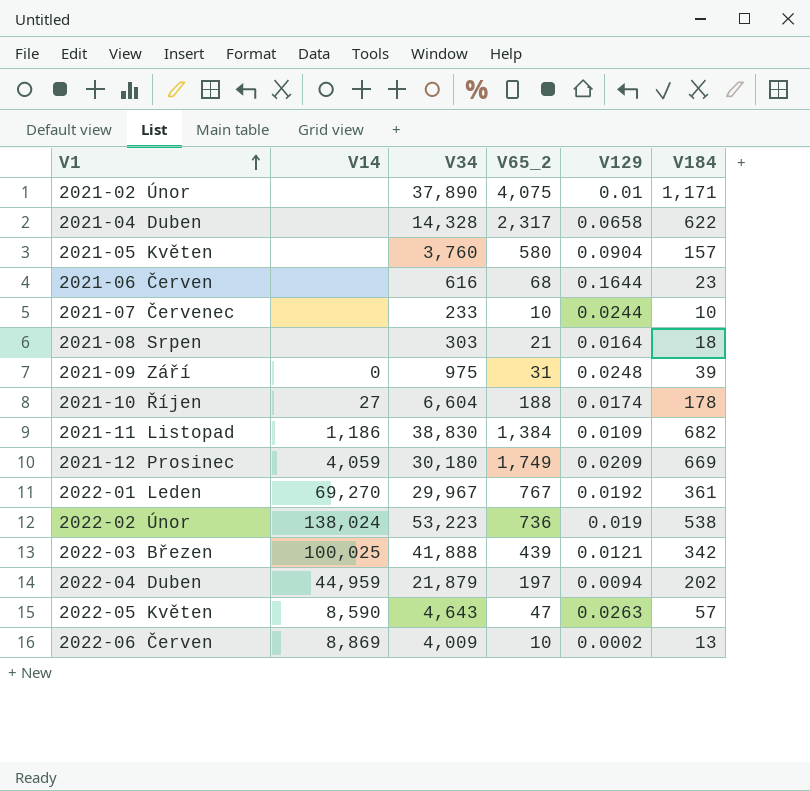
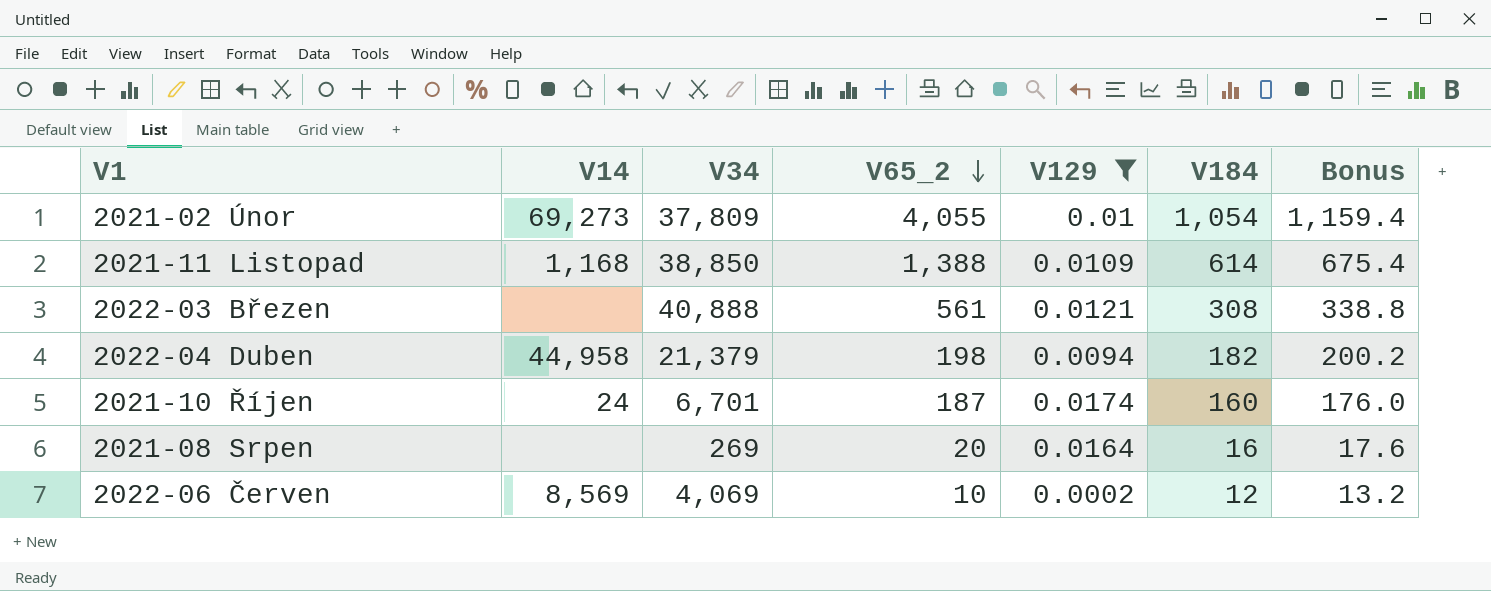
filter: none -> V129 <= 0.0174
row order: V1 ascending -> V65_2 descending
column Bonus | formula: none -> [V184] * 1.1
2021-02 Únor | V14: none -> 69,273
2021-02 Únor | V34: 37,890 -> 37,809
2021-02 Únor | V65_2: 4,075 -> 4,055
2021-02 Únor | V184: 1,171 -> 1,054
2021-11 Listopad | V14: 1,186 -> 1,168
2021-11 Listopad | V34: 38,830 -> 38,850
2021-11 Listopad | V65_2: 1,384 -> 1,388
2021-11 Listopad | V184: 682 -> 614
2022-03 Březen | V14: 100,025 -> none
2022-03 Březen | V34: 41,888 -> 40,888
2022-03 Březen | V65_2: 439 -> 561
2022-03 Březen | V184: 342 -> 308
2022-04 Duben | V14: 44,959 -> 44,958
2022-04 Duben | V34: 21,879 -> 21,379
2022-04 Duben | V65_2: 197 -> 198
2022-04 Duben | V184: 202 -> 182
2021-10 Říjen | V14: 27 -> 24
2021-10 Říjen | V34: 6,604 -> 6,701
2021-10 Říjen | V65_2: 188 -> 187
2021-10 Říjen | V184: 178 -> 160
2021-08 Srpen | V34: 303 -> 269
2021-08 Srpen | V65_2: 21 -> 20
2021-08 Srpen | V184: 18 -> 16
2022-06 Červen | V14: 8,869 -> 8,569
2022-06 Červen | V34: 4,009 -> 4,069
2022-06 Červen | V184: 13 -> 12

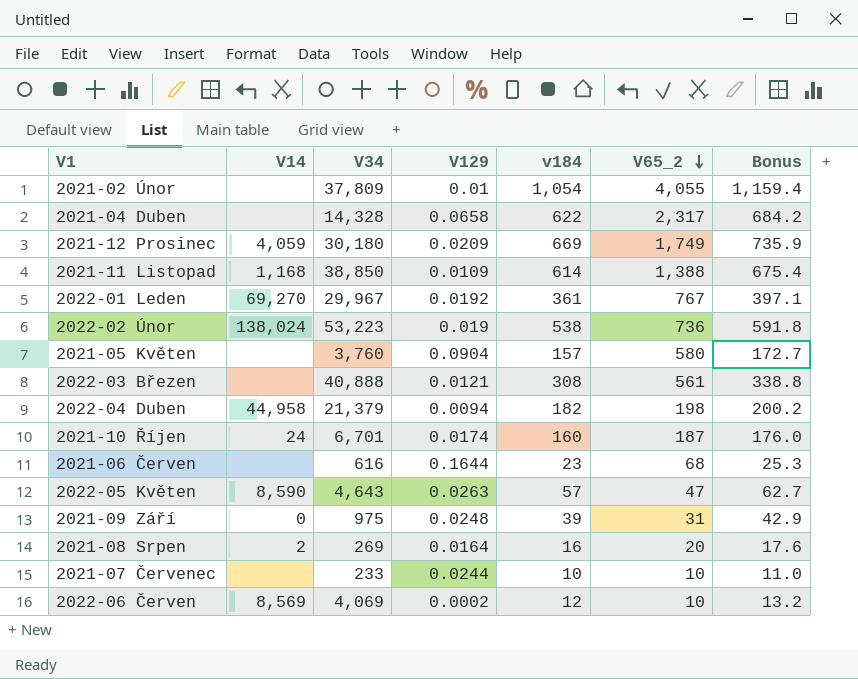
filter: V129 <= 0.0174 -> none
column name: V184 -> v184
column V65_2 | position: 4 -> 6
2021-02 Únor | V14: 69,273 -> none
2021-08 Srpen | V14: none -> 2

